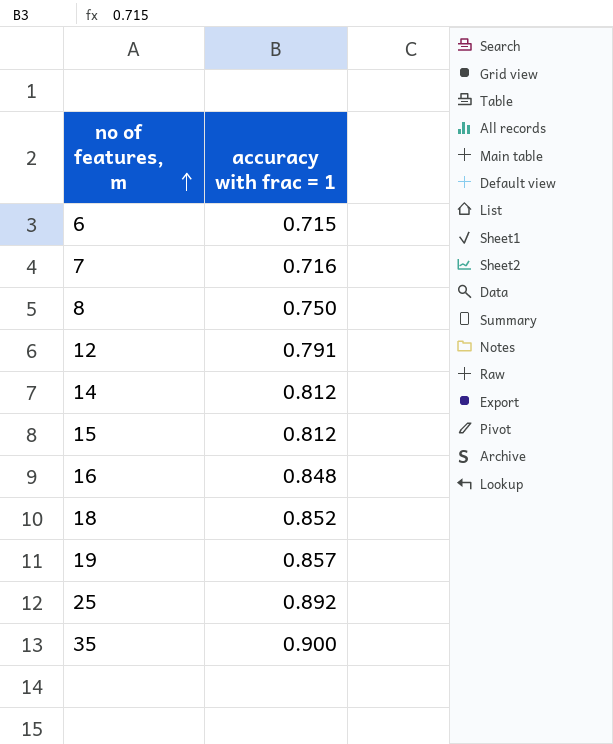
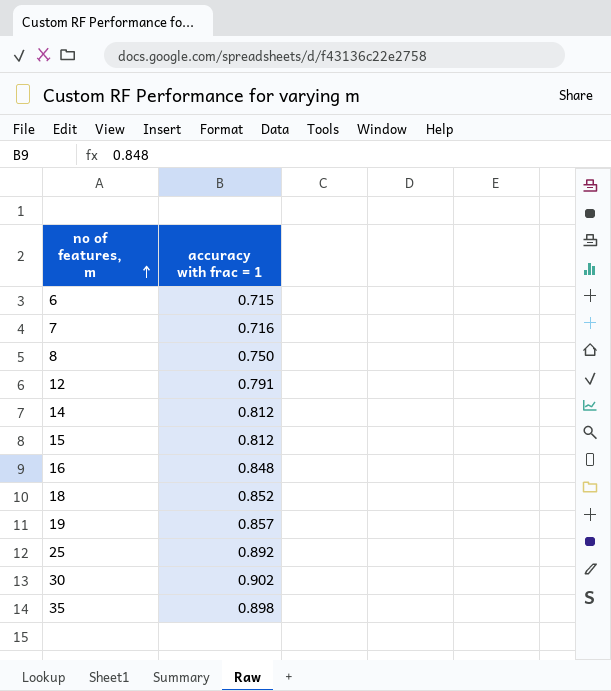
row 30: none -> 0.902
35 | accuracy with frac = 1: 0.900 -> 0.898

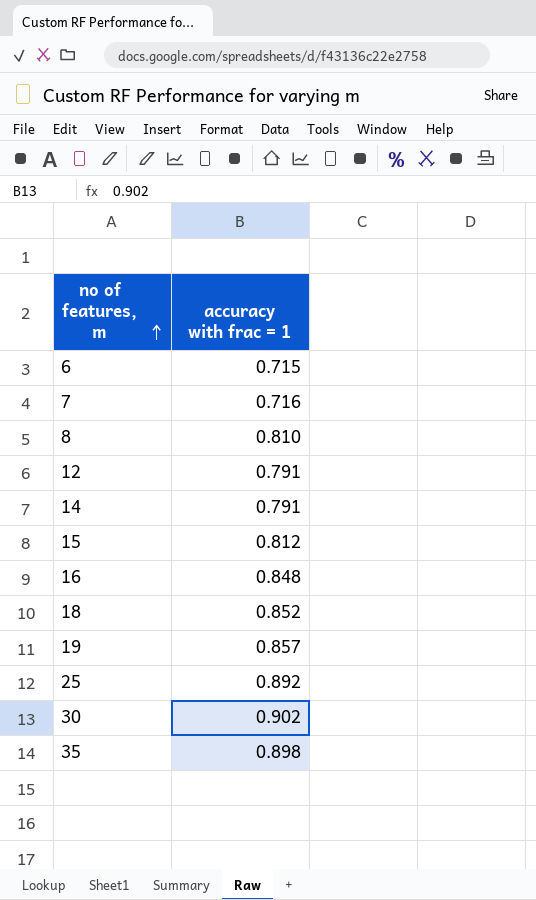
8 | accuracy with frac = 1: 0.750 -> 0.810
14 | accuracy with frac = 1: 0.812 -> 0.791

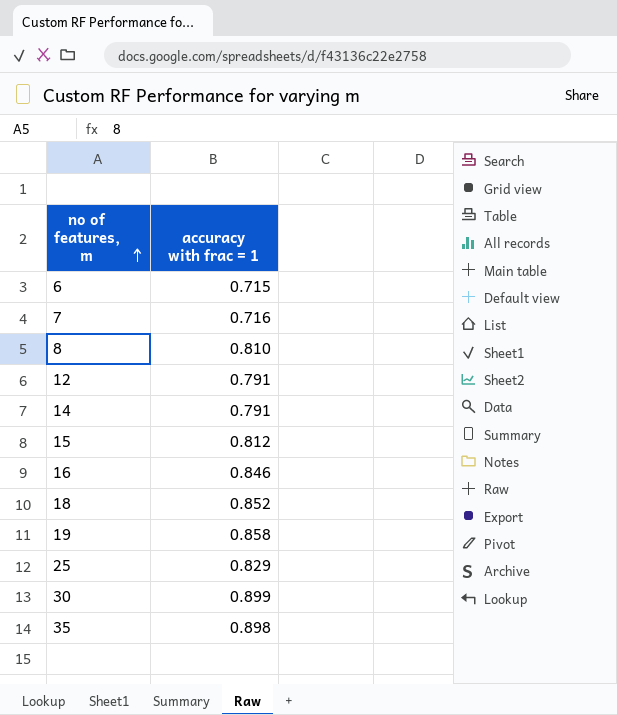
16 | accuracy with frac = 1: 0.848 -> 0.846
19 | accuracy with frac = 1: 0.857 -> 0.858
25 | accuracy with frac = 1: 0.892 -> 0.829
30 | accuracy with frac = 1: 0.902 -> 0.899

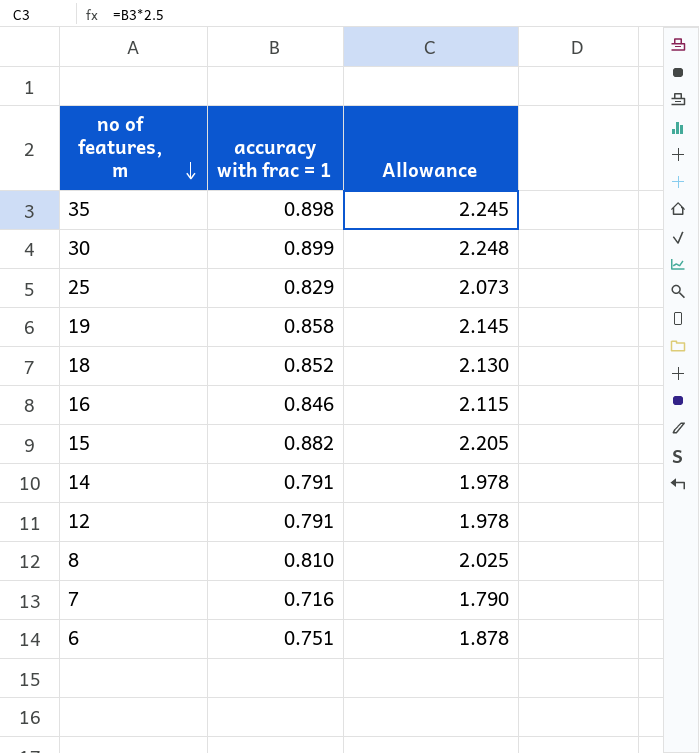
row order: no of features, m ascending -> no of features, m descending
column Allowance | formula: none -> [accuracy with frac = 1] * 2.5
15 | accuracy with frac = 1: 0.812 -> 0.882
6 | accuracy with frac = 1: 0.715 -> 0.751

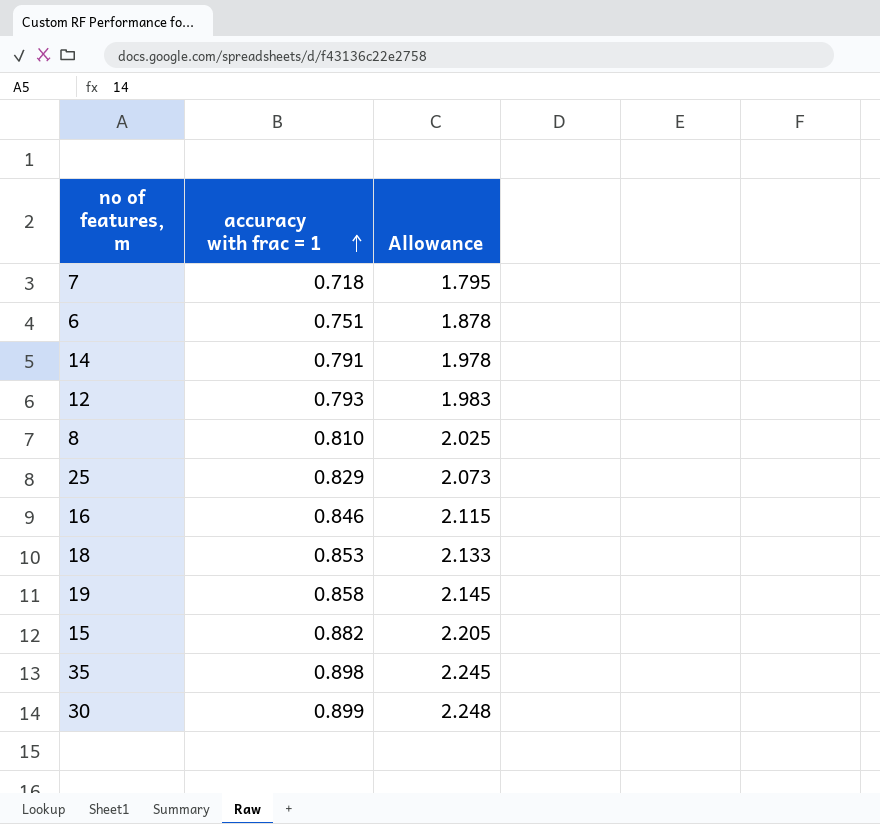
row order: no of features, m descending -> accuracy with frac = 1 ascending
7 | accuracy with frac = 1: 0.716 -> 0.718
7 | Allowance: 1.790 -> 1.795
12 | accuracy with frac = 1: 0.791 -> 0.793
12 | Allowance: 1.978 -> 1.983
18 | accuracy with frac = 1: 0.852 -> 0.853
18 | Allowance: 2.130 -> 2.133

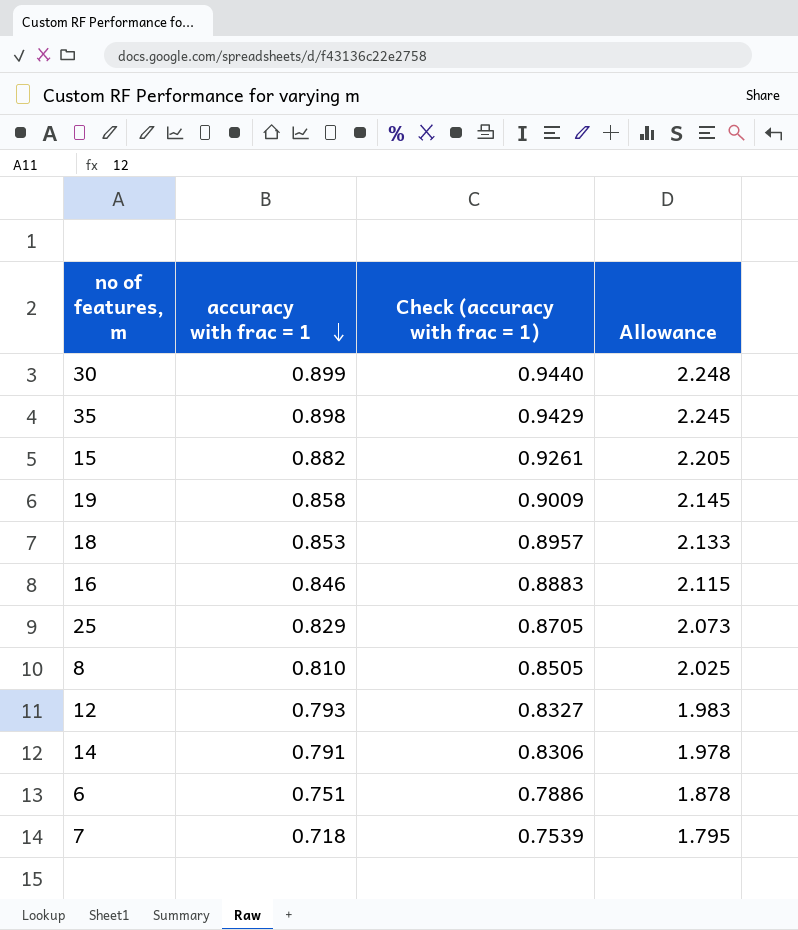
row order: accuracy with frac = 1 ascending -> accuracy with frac = 1 descending
column Check (accuracy with frac = 1) | formula: none -> [accuracy with frac = 1] * 1.05

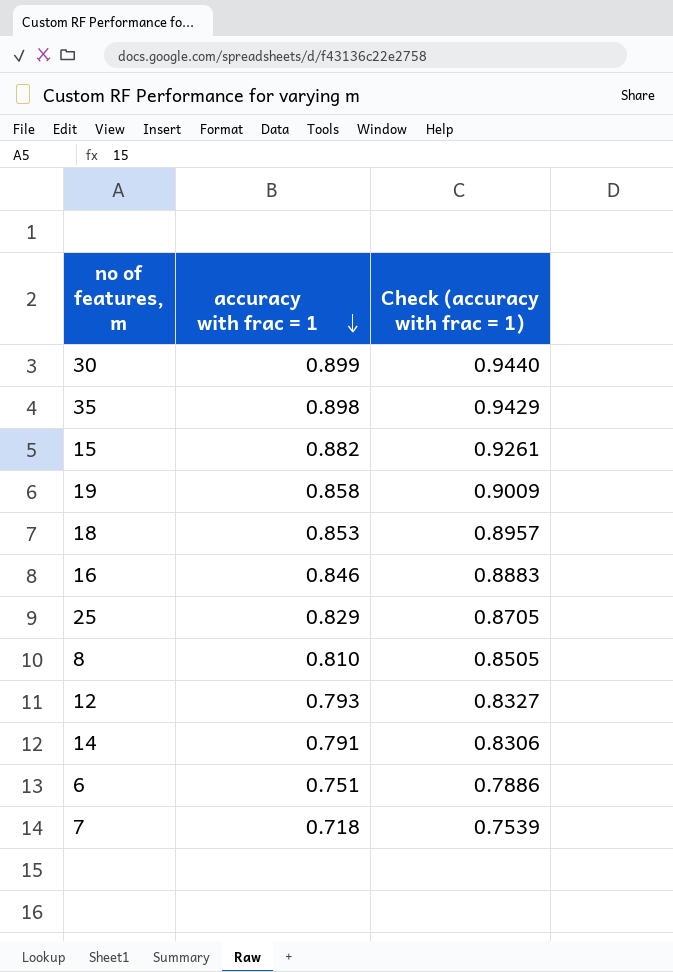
column Allowance | formula: [accuracy with frac = 1] * 2.5 -> none

